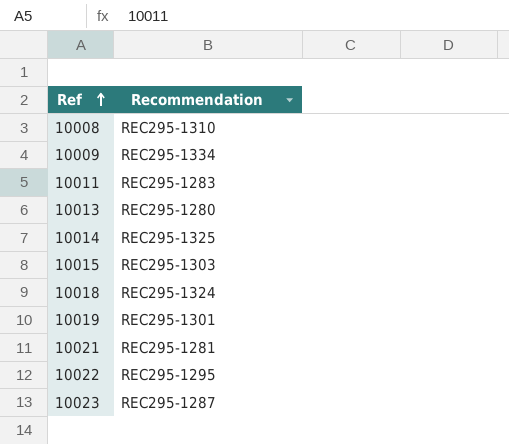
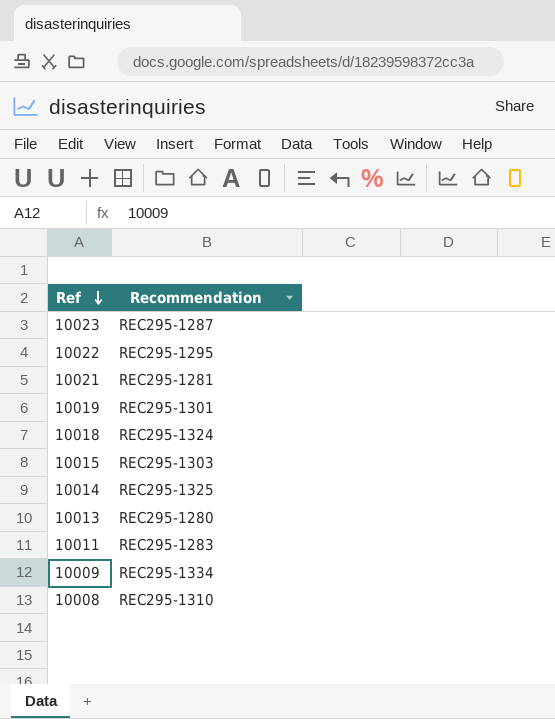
row order: Ref ascending -> Ref descending

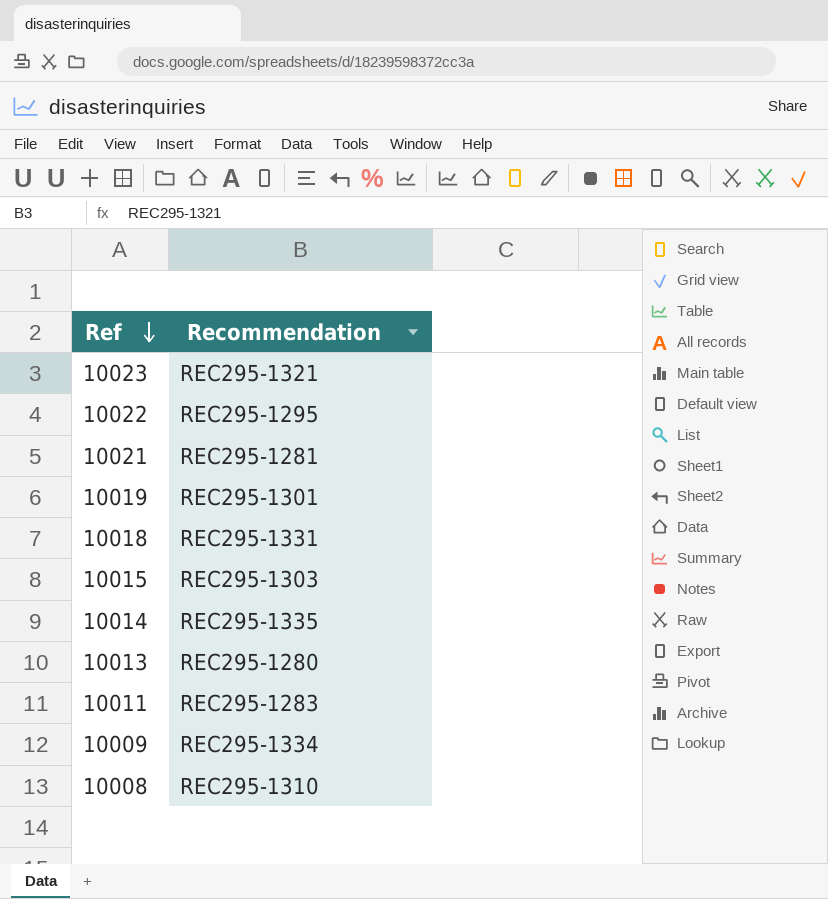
10023 | Recommendation: REC295-1287 -> REC295-1321
10018 | Recommendation: REC295-1324 -> REC295-1331
10014 | Recommendation: REC295-1325 -> REC295-1335

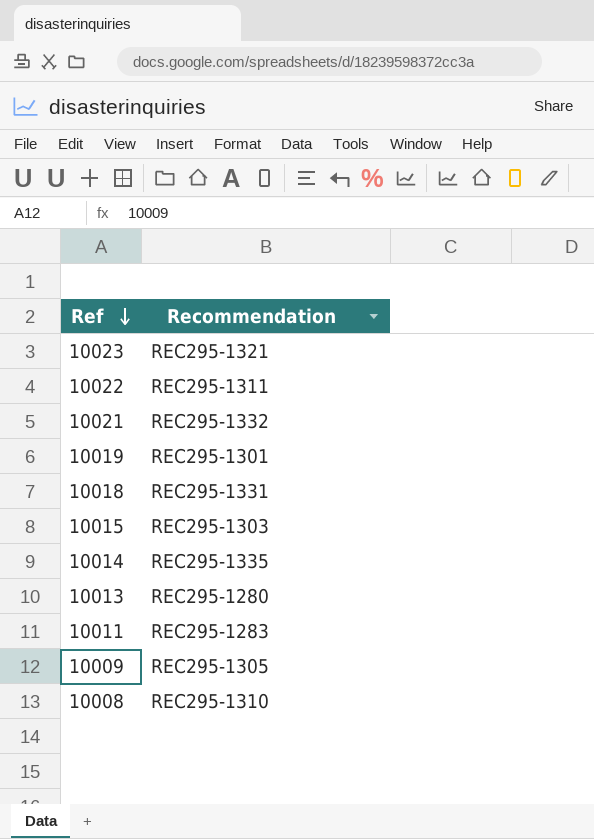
10022 | Recommendation: REC295-1295 -> REC295-1311
10021 | Recommendation: REC295-1281 -> REC295-1332
10009 | Recommendation: REC295-1334 -> REC295-1305

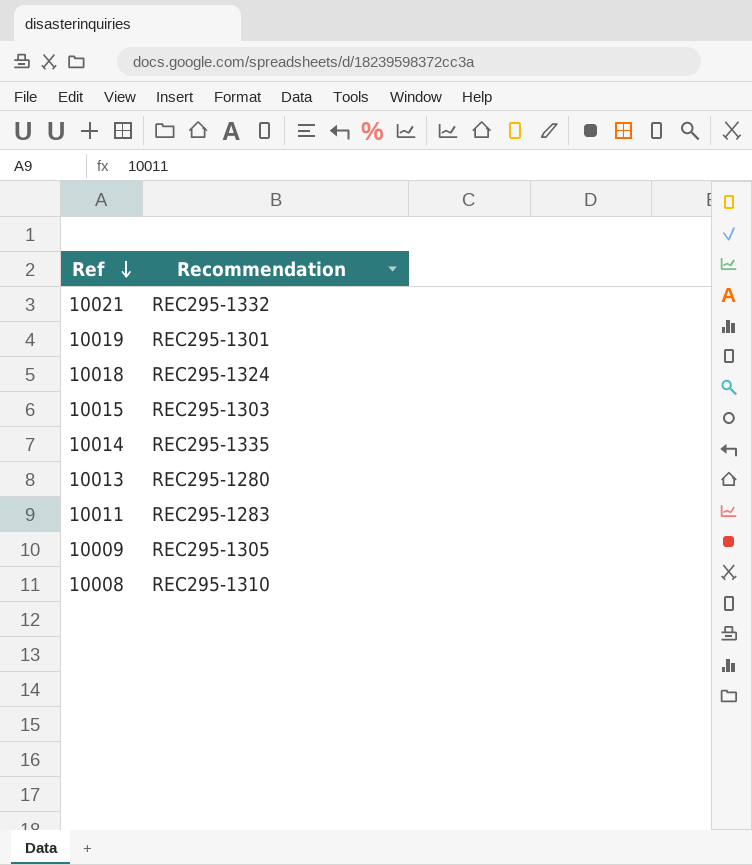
row 10023: REC295-1321 -> none
row 10022: REC295-1311 -> none
10018 | Recommendation: REC295-1331 -> REC295-1324

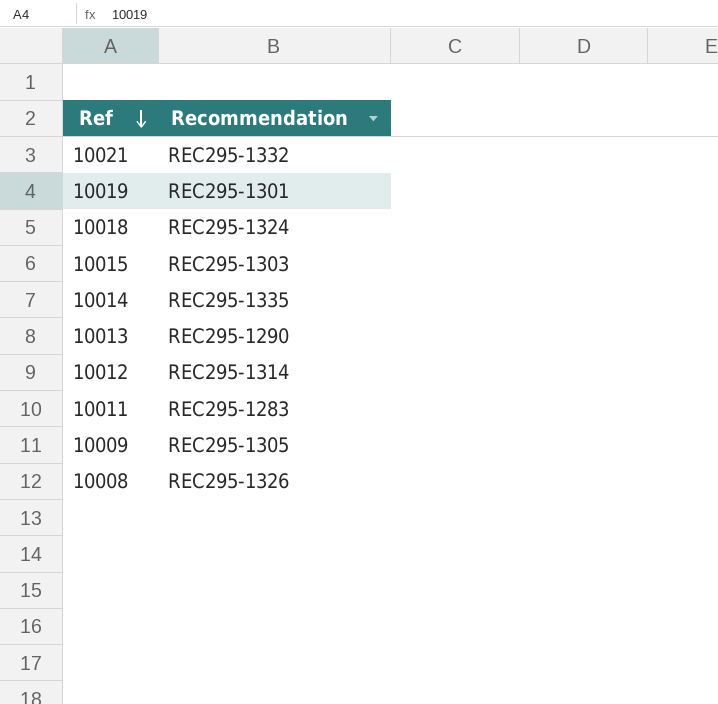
10013 | Recommendation: REC295-1280 -> REC295-1290
row 10012: none -> REC295-1314
10008 | Recommendation: REC295-1310 -> REC295-1326

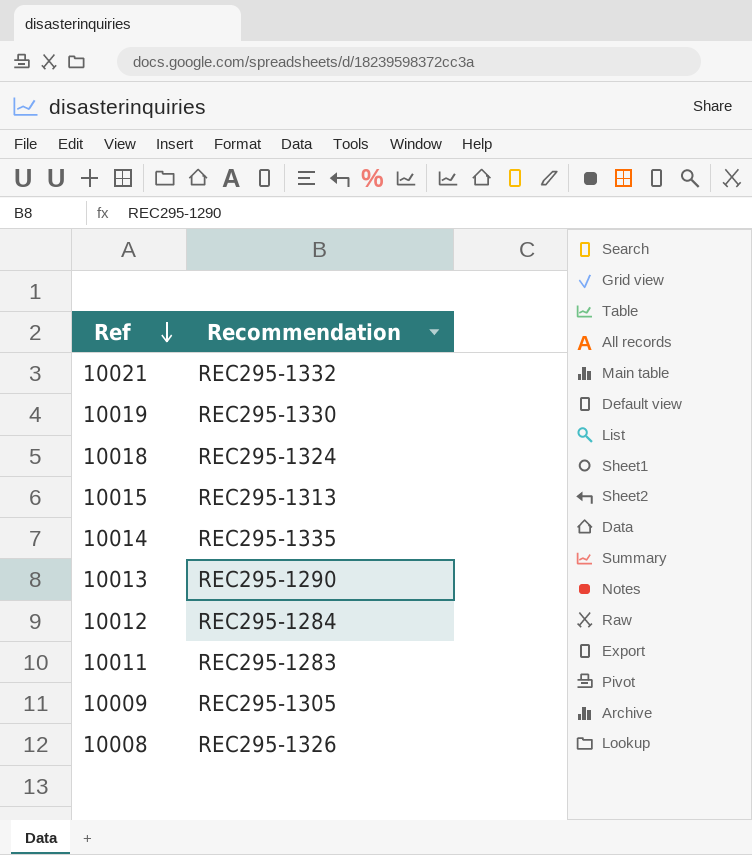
10019 | Recommendation: REC295-1301 -> REC295-1330
10015 | Recommendation: REC295-1303 -> REC295-1313
10012 | Recommendation: REC295-1314 -> REC295-1284

